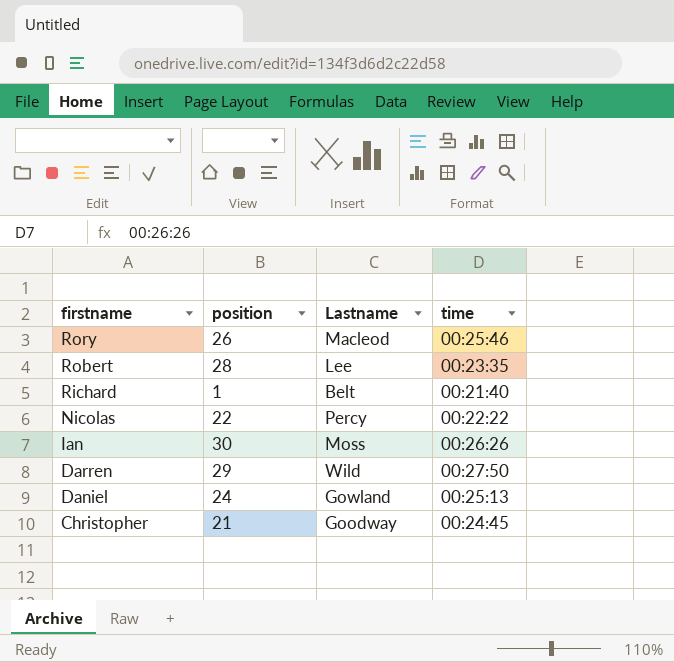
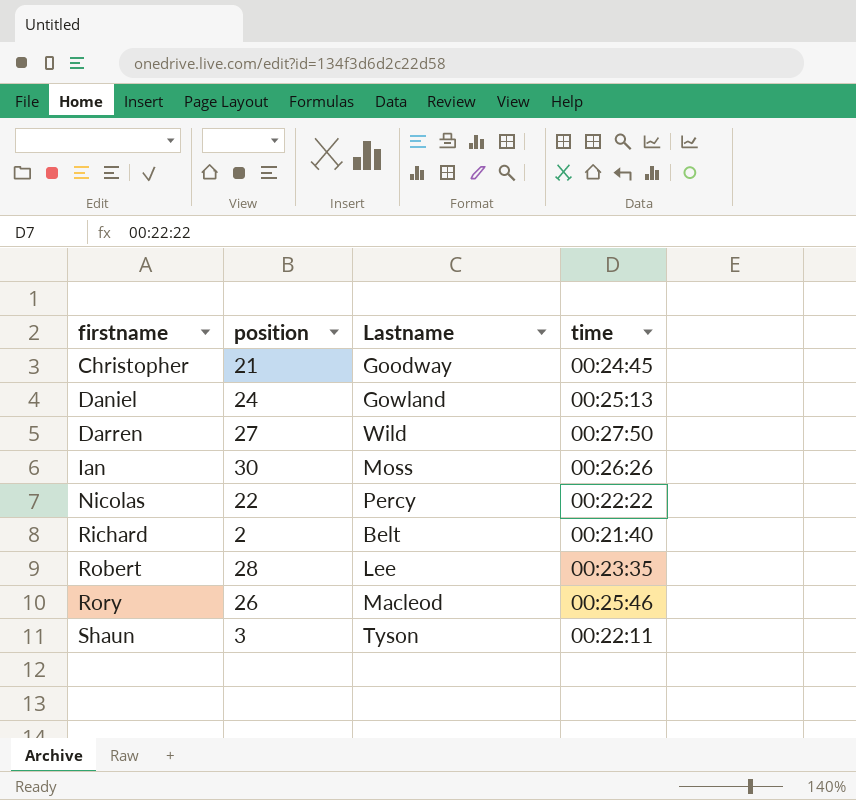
row order: firstname descending -> firstname ascending
Darren | position: 29 -> 27
Richard | position: 1 -> 2
row Shaun: none -> 3 | Tyson | 00:22:11

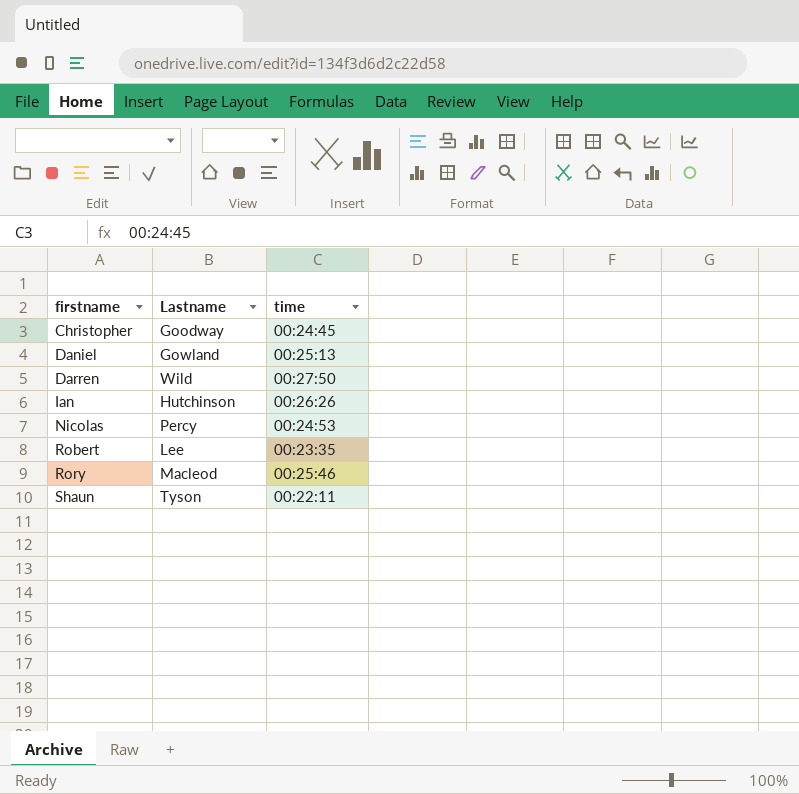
column position | position: 2 -> none
row Richard: 2 | Belt | 00:21:40 -> none
Ian | Lastname: Moss -> Hutchinson
Nicolas | time: 00:22:22 -> 00:24:53

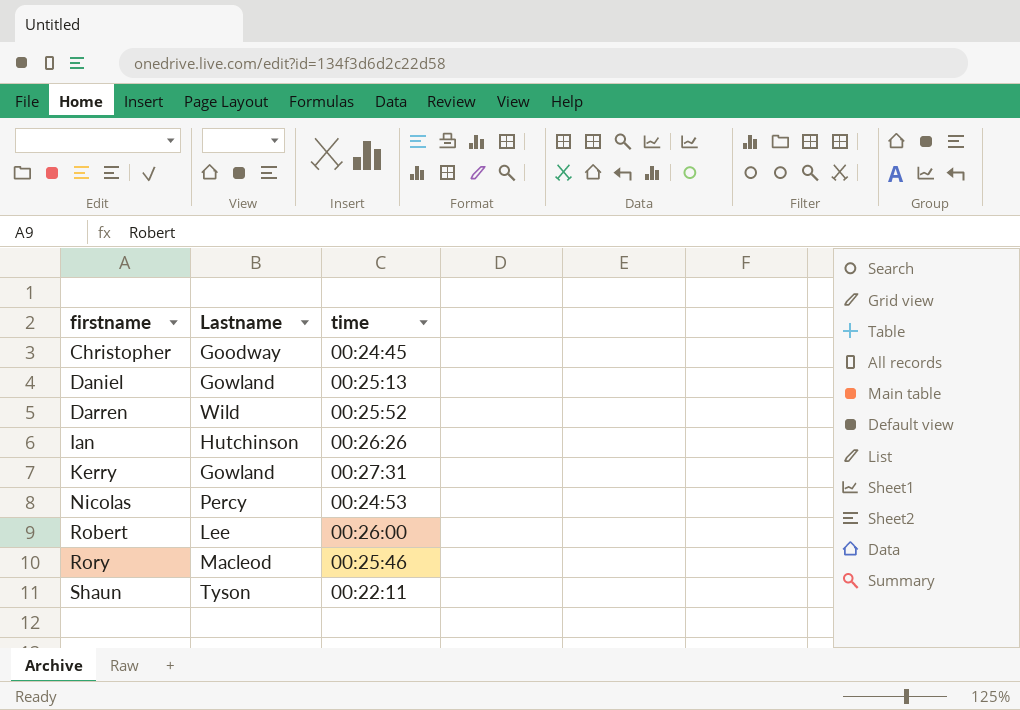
Darren | time: 00:27:50 -> 00:25:52
row Kerry: none -> Gowland | 00:27:31
Robert | time: 00:23:35 -> 00:26:00

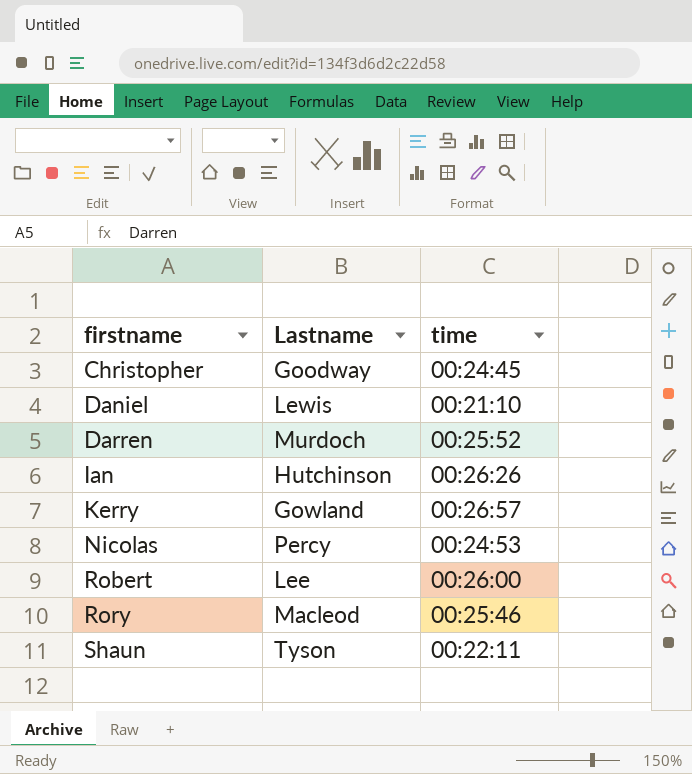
Daniel | Lastname: Gowland -> Lewis
Daniel | time: 00:25:13 -> 00:21:10
Darren | Lastname: Wild -> Murdoch
Kerry | time: 00:27:31 -> 00:26:57

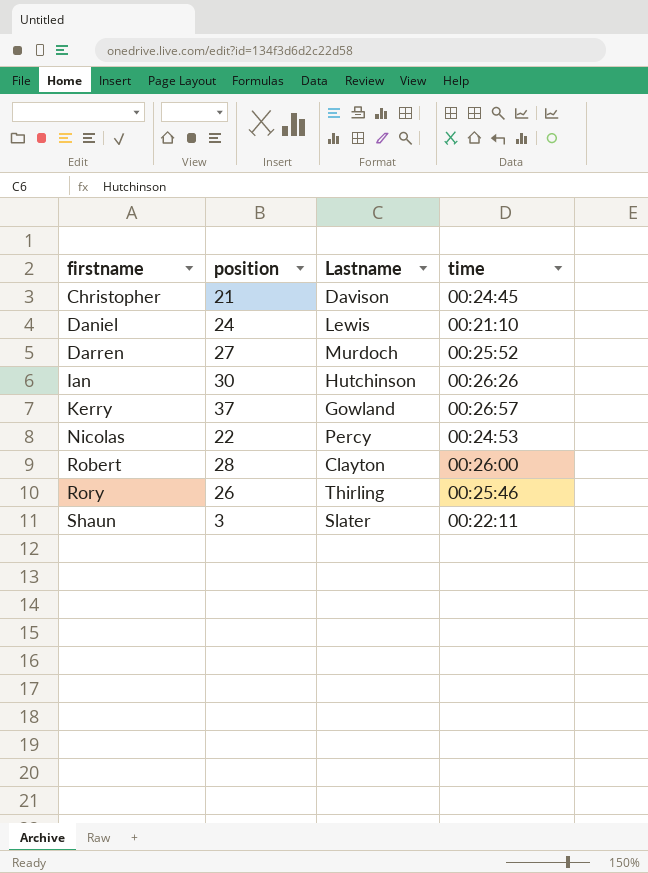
column position | position: none -> 2
Christopher | Lastname: Goodway -> Davison
Robert | Lastname: Lee -> Clayton
Rory | Lastname: Macleod -> Thirling
Shaun | Lastname: Tyson -> Slater

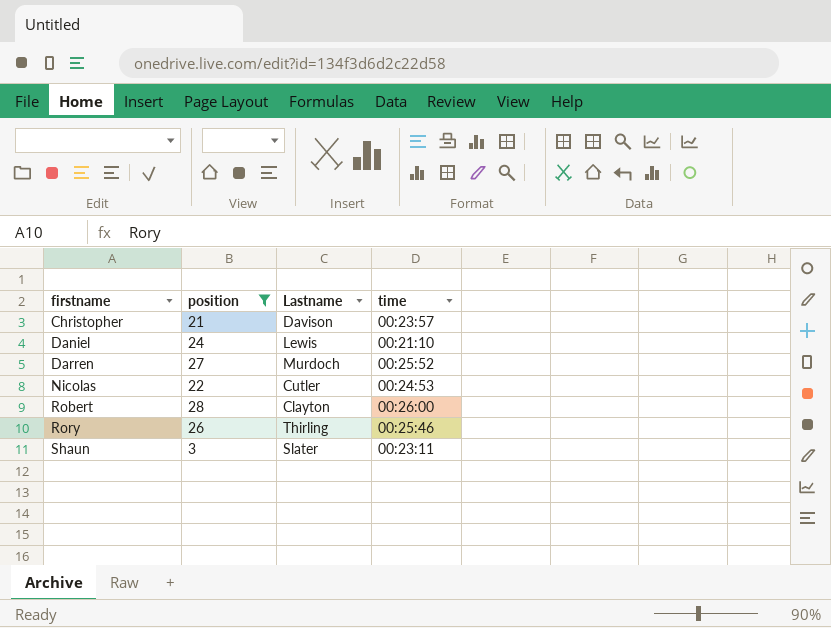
filter: none -> position <= 28
Christopher | time: 00:24:45 -> 00:23:57
Nicolas | Lastname: Percy -> Cutler
Shaun | time: 00:22:11 -> 00:23:11

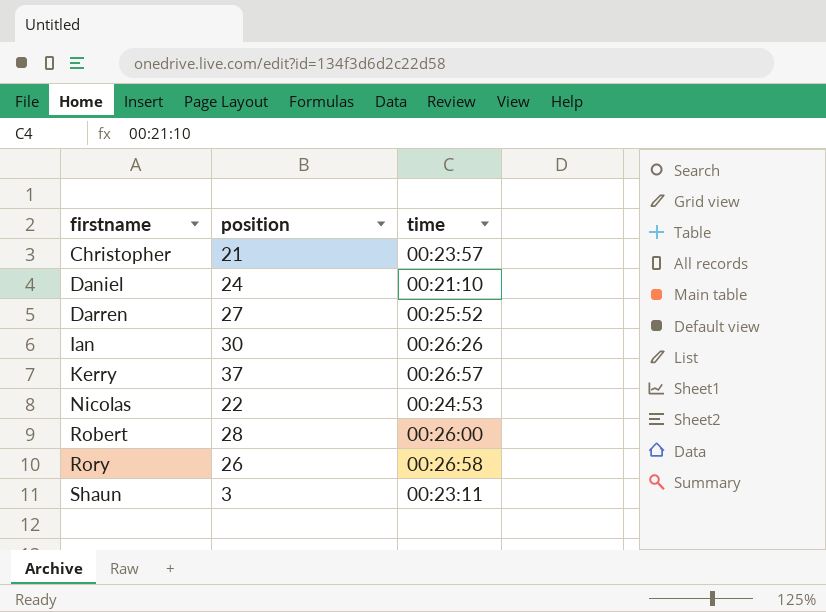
filter: position <= 28 -> none
column Lastname | position: 3 -> none
Rory | time: 00:25:46 -> 00:26:58

